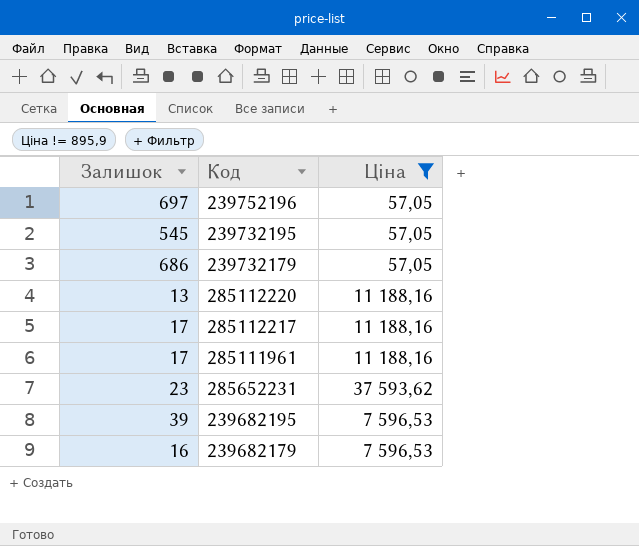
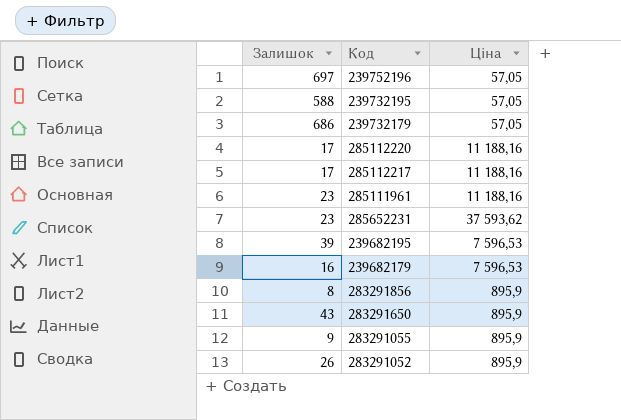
filter: Ціна != 895,9 -> none
239732195 | Залишок: 545 -> 588
285112220 | Залишок: 13 -> 17
285111961 | Залишок: 17 -> 23

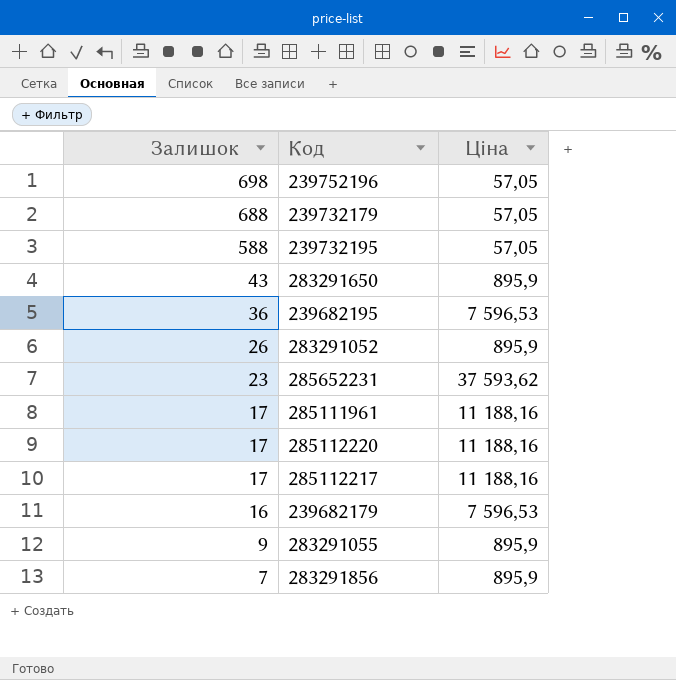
row order: none -> Залишок descending
239752196 | Залишок: 697 -> 698
239732179 | Залишок: 686 -> 688
239682195 | Залишок: 39 -> 36
285111961 | Залишок: 23 -> 17
283291856 | Залишок: 8 -> 7

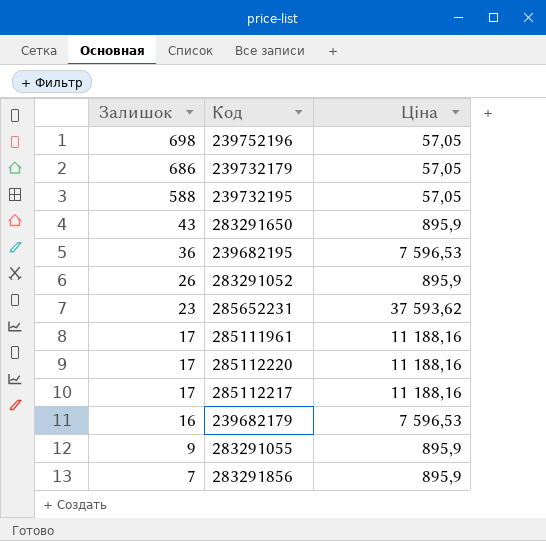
239732179 | Залишок: 688 -> 686

